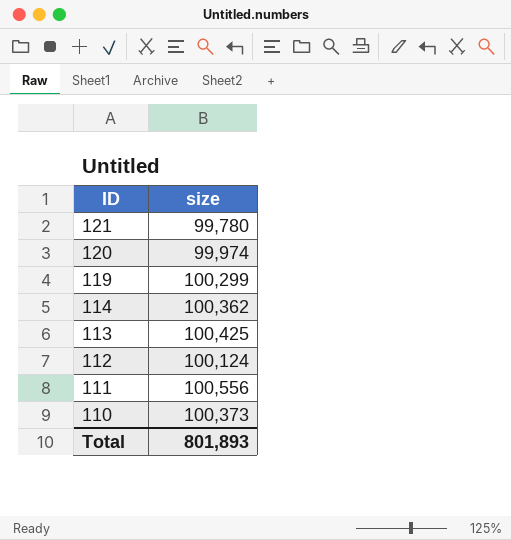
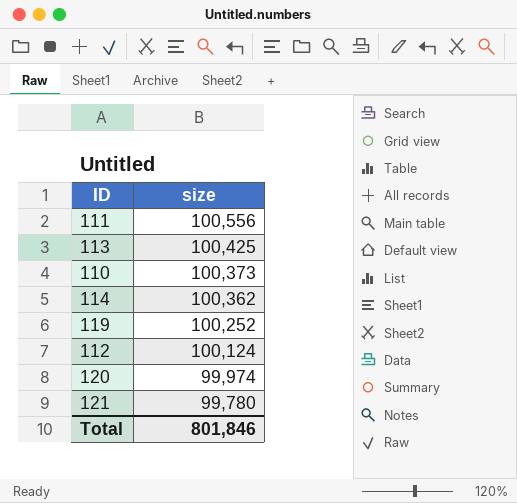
row order: ID descending -> size descending
119 | size: 100,299 -> 100,252
Total | size: 801,893 -> 801,846

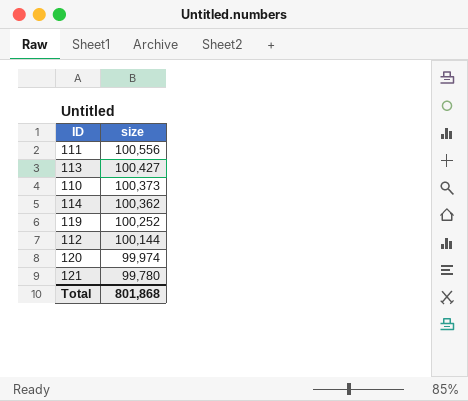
113 | size: 100,425 -> 100,427
112 | size: 100,124 -> 100,144
Total | size: 801,846 -> 801,868

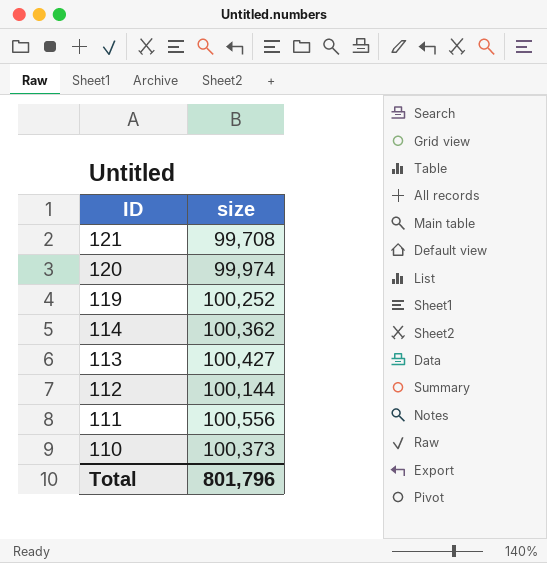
row order: size descending -> ID descending
121 | size: 99,780 -> 99,708
Total | size: 801,868 -> 801,796

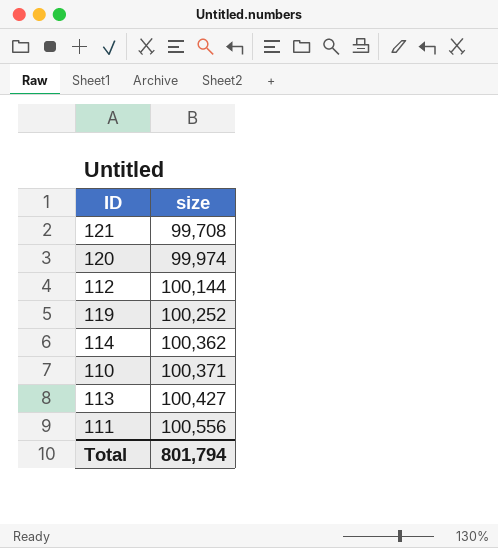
row order: ID descending -> size ascending
110 | size: 100,373 -> 100,371
Total | size: 801,796 -> 801,794

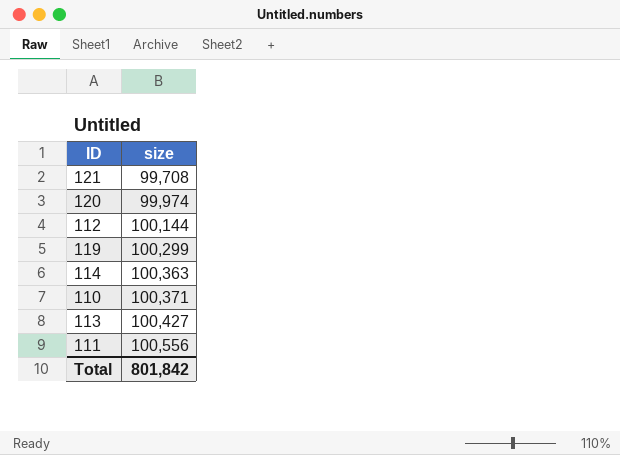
119 | size: 100,252 -> 100,299
114 | size: 100,362 -> 100,363
Total | size: 801,794 -> 801,842

